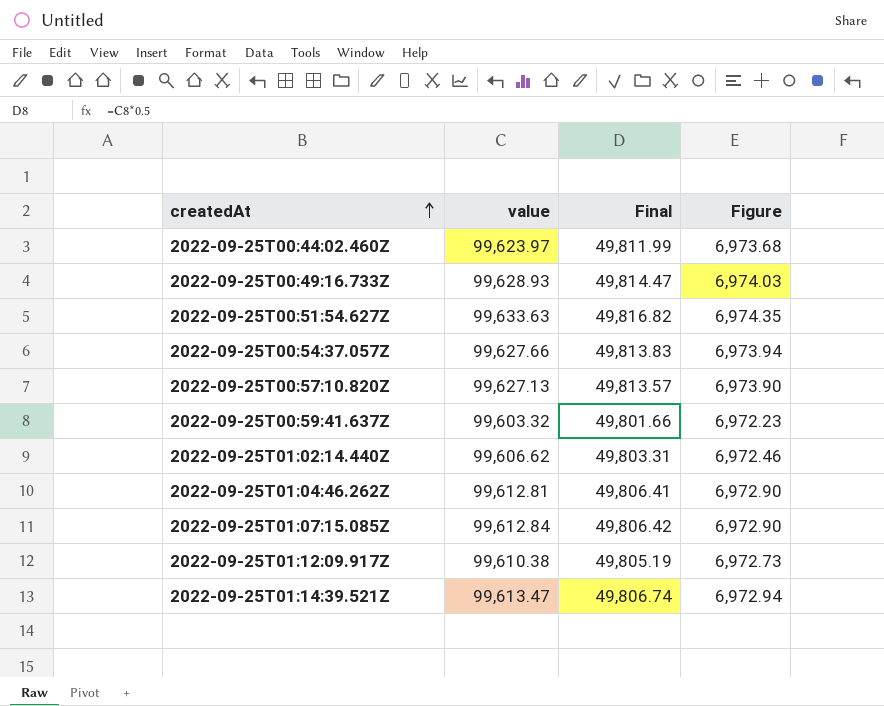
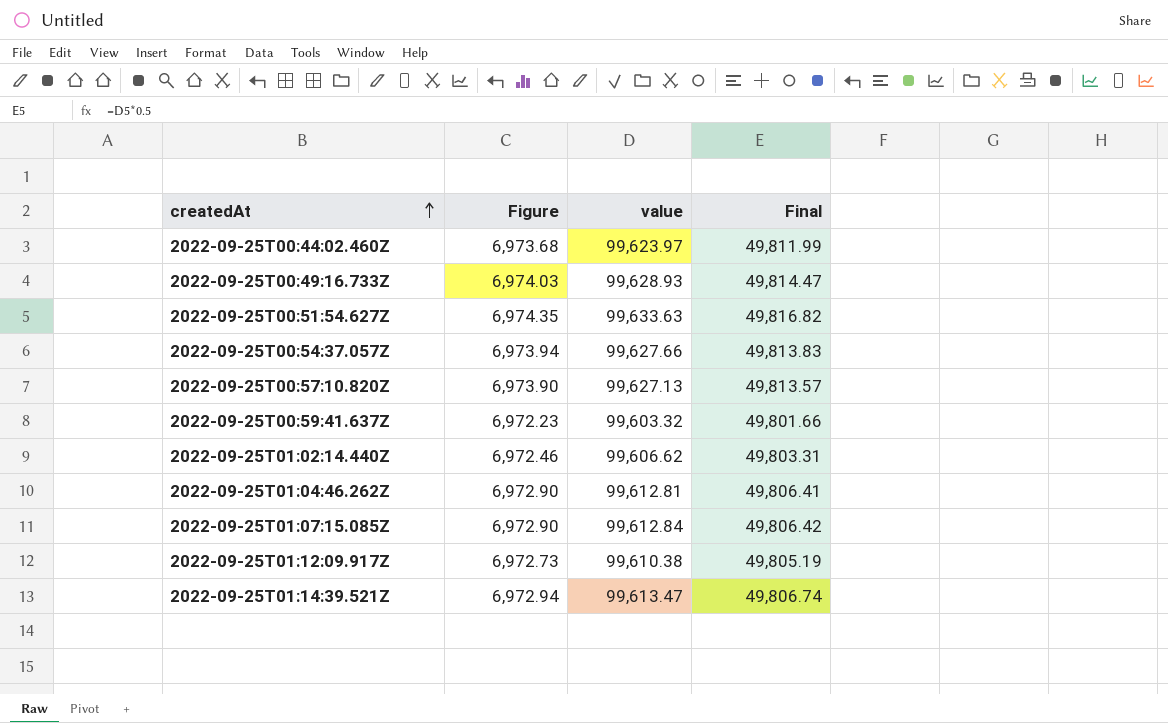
column Figure | position: 4 -> 2

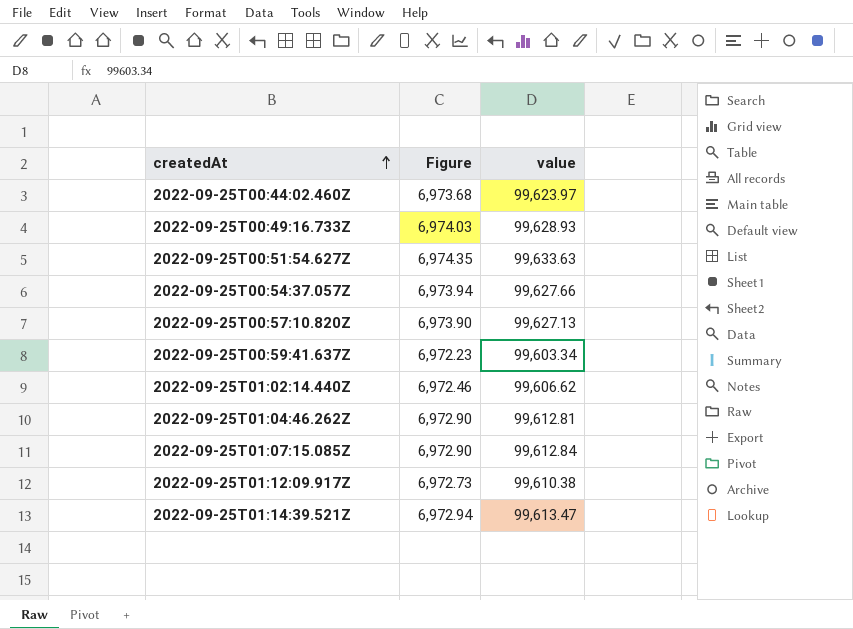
column Final | formula: [value] * 0.5 -> none
2022-09-25T00:59:41.637Z | value: 99,603.32 -> 99,603.34

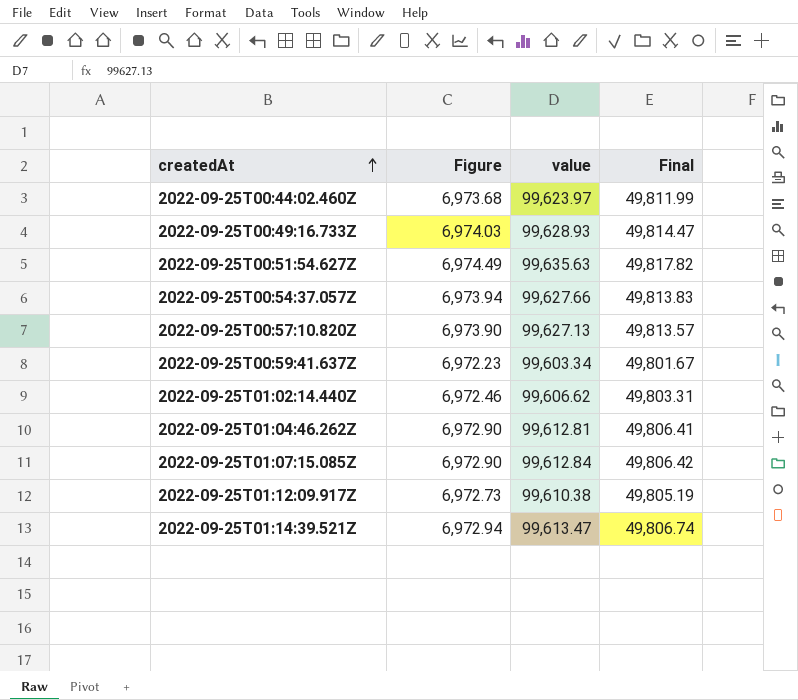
column Final | formula: none -> [value] * 0.5
2022-09-25T00:51:54.627Z | Figure: 6,974.35 -> 6,974.49
2022-09-25T00:51:54.627Z | value: 99,633.63 -> 99,635.63

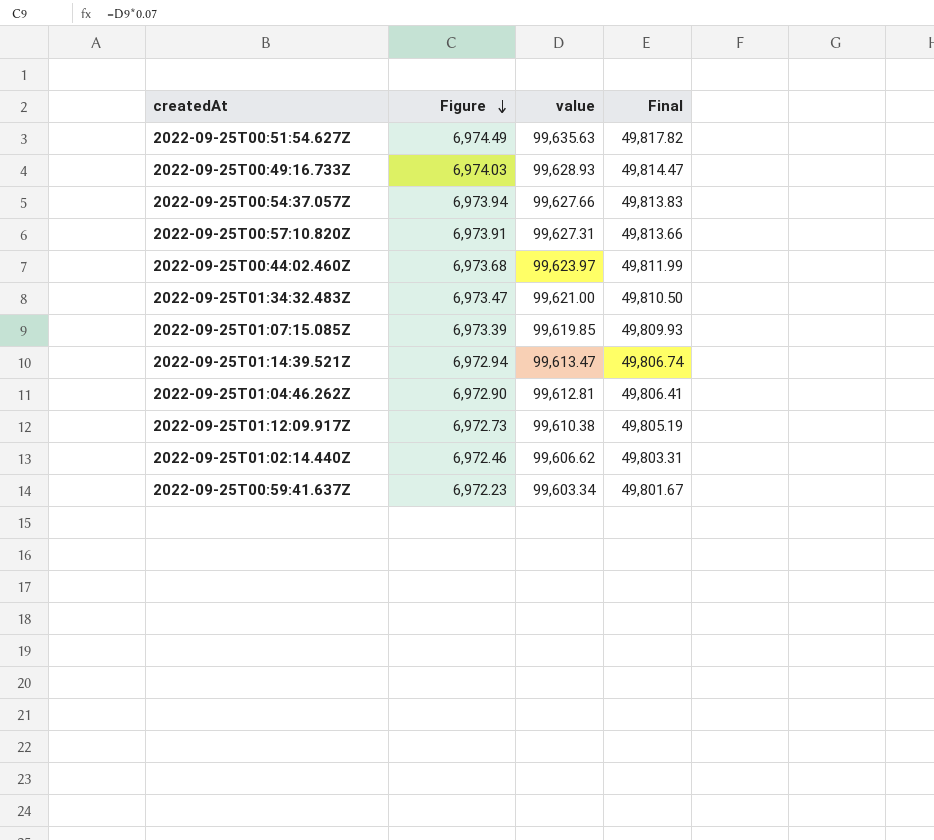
row order: createdAt ascending -> Figure descending
2022-09-25T00:57:10.820Z | Figure: 6,973.90 -> 6,973.91
2022-09-25T00:57:10.820Z | value: 99,627.13 -> 99,627.31
2022-09-25T00:57:10.820Z | Final: 49,813.57 -> 49,813.66
row 2022-09-25T01:34:32.483Z: none -> 6,973.47 | 99,621.00 | 49,810.50
2022-09-25T01:07:15.085Z | Figure: 6,972.90 -> 6,973.39
2022-09-25T01:07:15.085Z | value: 99,612.84 -> 99,619.85
2022-09-25T01:07:15.085Z | Final: 49,806.42 -> 49,809.93

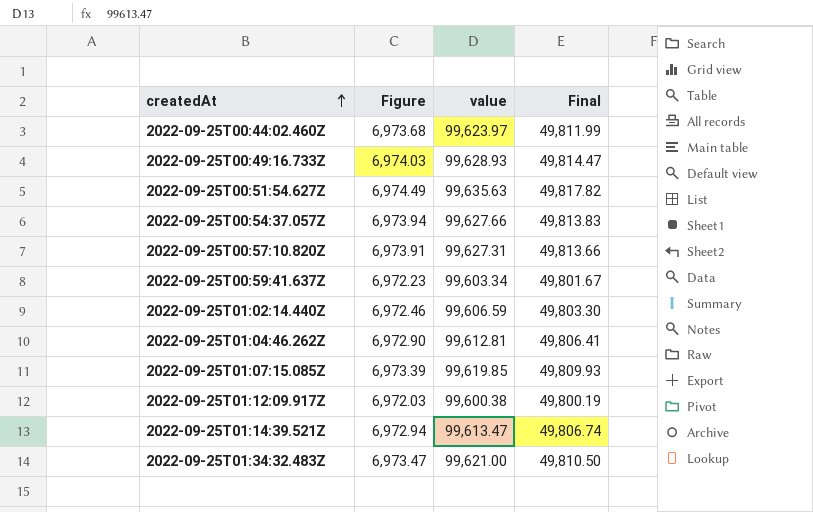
row order: Figure descending -> createdAt ascending
2022-09-25T01:02:14.440Z | value: 99,606.62 -> 99,606.59
2022-09-25T01:02:14.440Z | Final: 49,803.31 -> 49,803.30
2022-09-25T01:12:09.917Z | Figure: 6,972.73 -> 6,972.03
2022-09-25T01:12:09.917Z | value: 99,610.38 -> 99,600.38
2022-09-25T01:12:09.917Z | Final: 49,805.19 -> 49,800.19

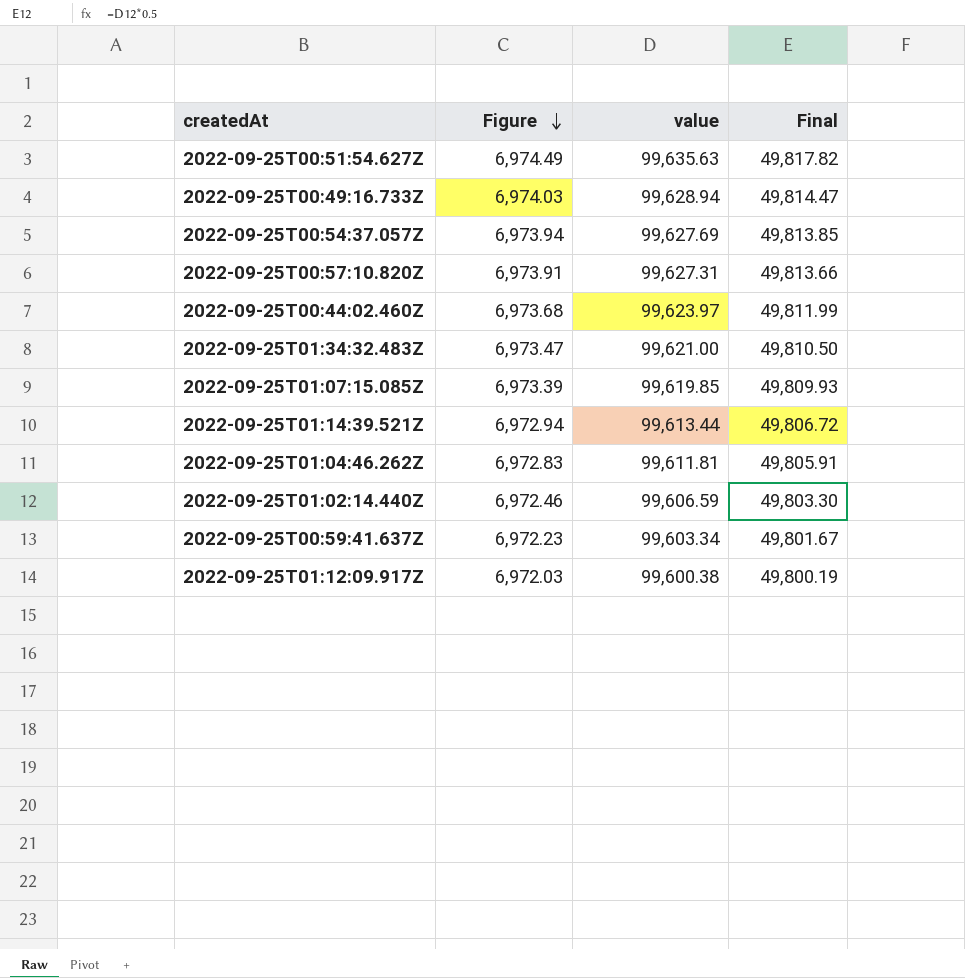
row order: createdAt ascending -> Figure descending
2022-09-25T00:49:16.733Z | value: 99,628.93 -> 99,628.94
2022-09-25T00:54:37.057Z | value: 99,627.66 -> 99,627.69
2022-09-25T00:54:37.057Z | Final: 49,813.83 -> 49,813.85
2022-09-25T01:14:39.521Z | value: 99,613.47 -> 99,613.44
2022-09-25T01:14:39.521Z | Final: 49,806.74 -> 49,806.72
2022-09-25T01:04:46.262Z | Figure: 6,972.90 -> 6,972.83
2022-09-25T01:04:46.262Z | value: 99,612.81 -> 99,611.81
2022-09-25T01:04:46.262Z | Final: 49,806.41 -> 49,805.91

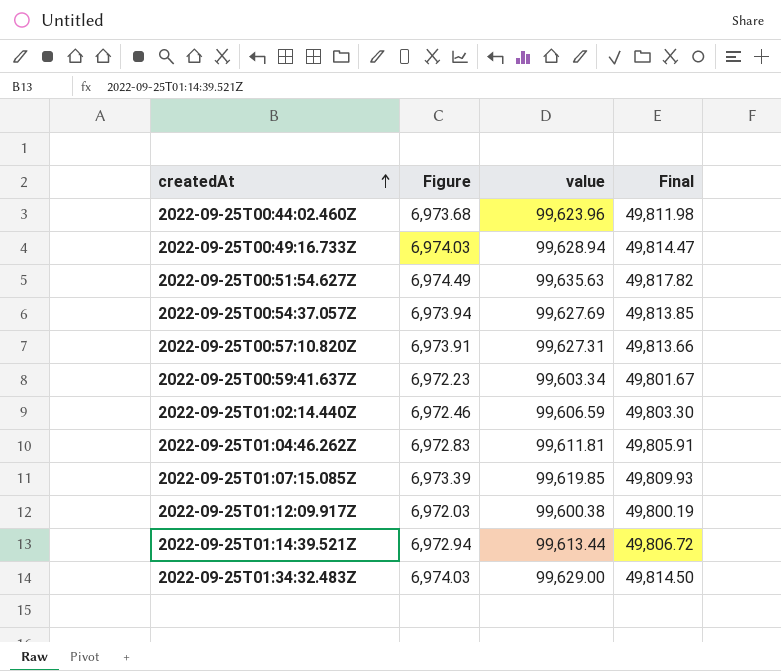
row order: Figure descending -> createdAt ascending
2022-09-25T00:44:02.460Z | value: 99,623.97 -> 99,623.96
2022-09-25T00:44:02.460Z | Final: 49,811.99 -> 49,811.98
2022-09-25T01:34:32.483Z | Figure: 6,973.47 -> 6,974.03
2022-09-25T01:34:32.483Z | value: 99,621.00 -> 99,629.00
2022-09-25T01:34:32.483Z | Final: 49,810.50 -> 49,814.50

